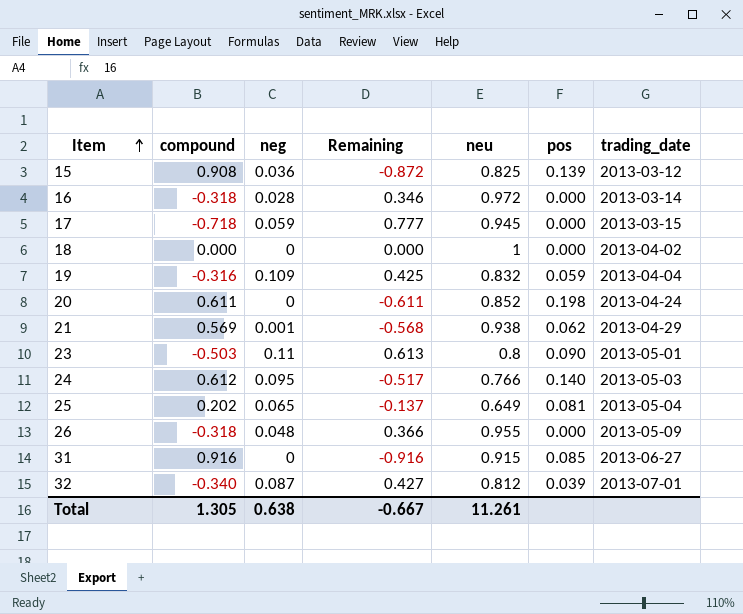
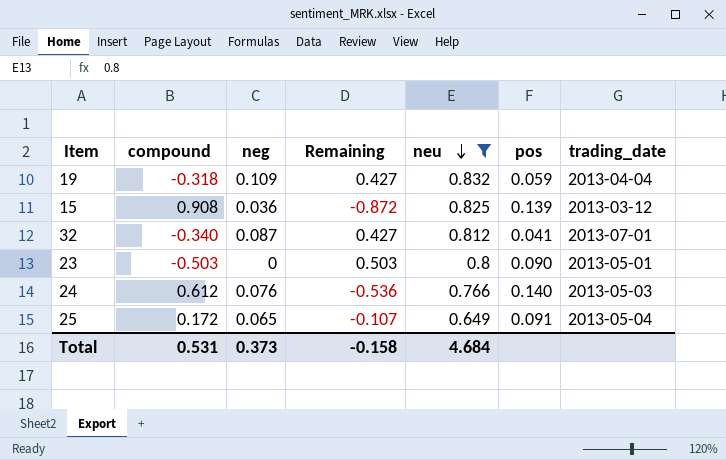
filter: none -> neu <= 0.832
row order: Item ascending -> neu descending
19 | compound: -0.316 -> -0.318
19 | Remaining: 0.425 -> 0.427
32 | pos: 0.039 -> 0.041
23 | neg: 0.11 -> 0
23 | Remaining: 0.613 -> 0.503
24 | neg: 0.095 -> 0.076
24 | Remaining: -0.517 -> -0.536
25 | compound: 0.202 -> 0.172
25 | Remaining: -0.137 -> -0.107
25 | pos: 0.081 -> 0.091
Total | compound: 1.305 -> 0.531
Total | neg: 0.638 -> 0.373
Total | Remaining: -0.667 -> -0.158
Total | neu: 11.261 -> 4.684

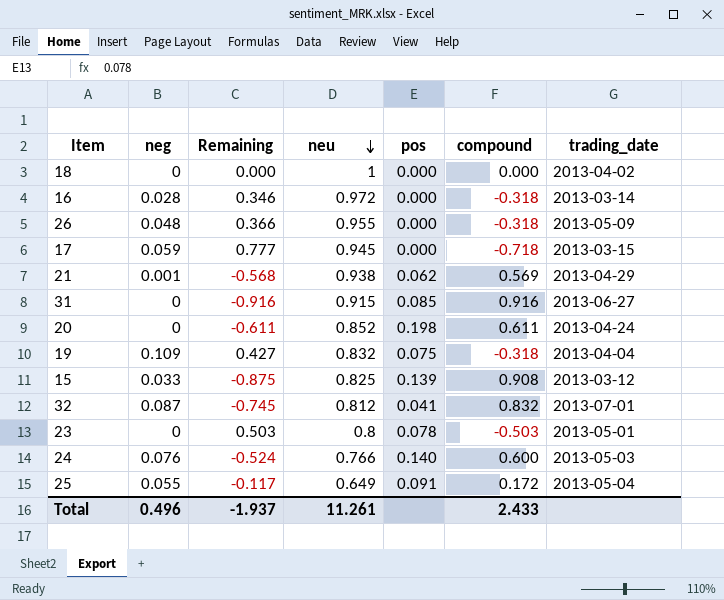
filter: neu <= 0.832 -> none
column compound | position: 2 -> 6
19 | pos: 0.059 -> 0.075
15 | neg: 0.036 -> 0.033
15 | Remaining: -0.872 -> -0.875
32 | Remaining: 0.427 -> -0.745
32 | compound: -0.340 -> 0.832
23 | pos: 0.090 -> 0.078
24 | Remaining: -0.536 -> -0.524
24 | compound: 0.612 -> 0.600
25 | neg: 0.065 -> 0.055
25 | Remaining: -0.107 -> -0.117
Total | neg: 0.373 -> 0.496
Total | Remaining: -0.158 -> -1.937
Total | neu: 4.684 -> 11.261
Total | compound: 0.531 -> 2.433

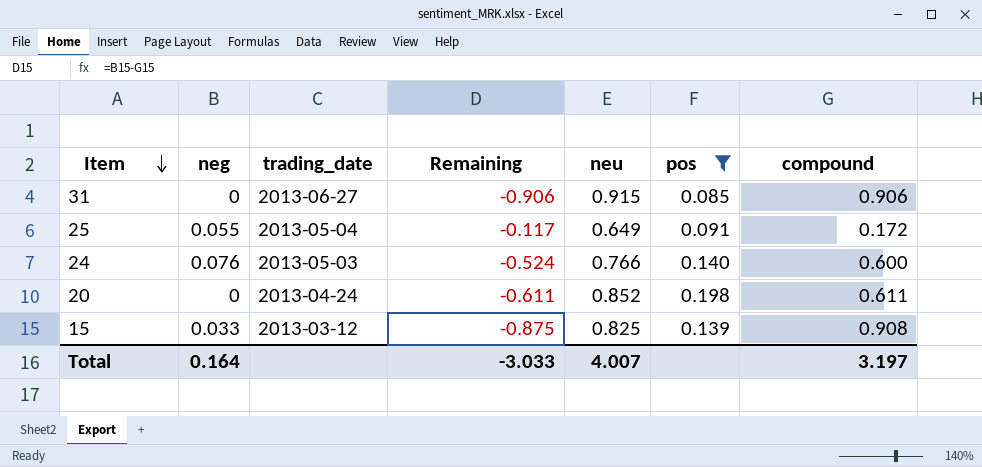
filter: none -> pos >= 0.085
row order: neu descending -> Item descending
column trading_date | position: 7 -> 3
31 | Remaining: -0.916 -> -0.906
31 | compound: 0.916 -> 0.906
Total | neg: 0.496 -> 0.164
Total | Remaining: -1.937 -> -3.033
Total | neu: 11.261 -> 4.007
Total | compound: 2.433 -> 3.197

